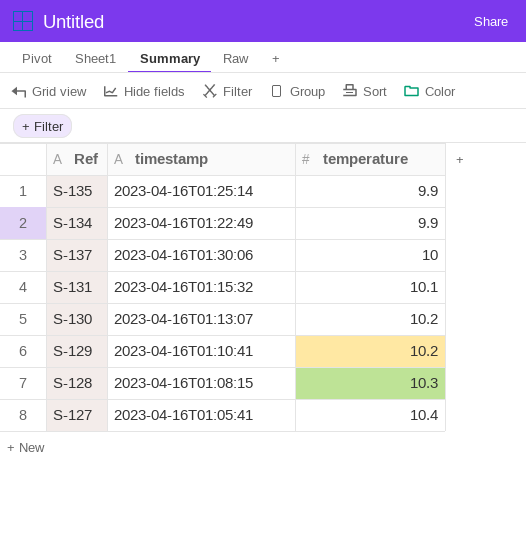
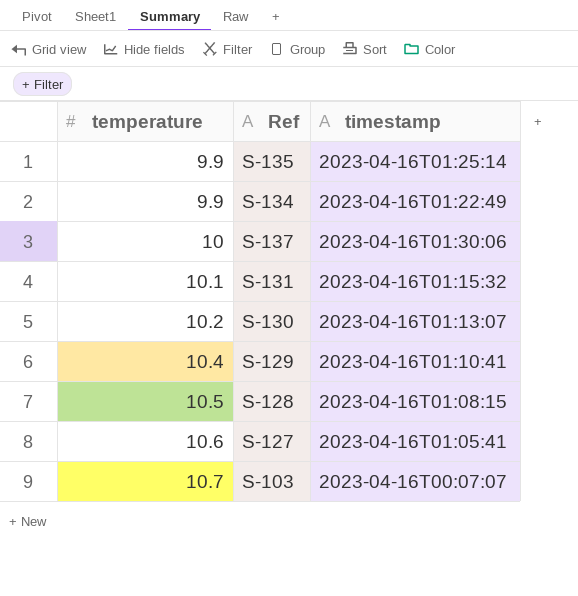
column temperature | position: 3 -> 1
S-129 | temperature: 10.2 -> 10.4
S-128 | temperature: 10.3 -> 10.5
S-127 | temperature: 10.4 -> 10.6
row S-103: none -> 10.7 | 2023-04-16T00:07:07

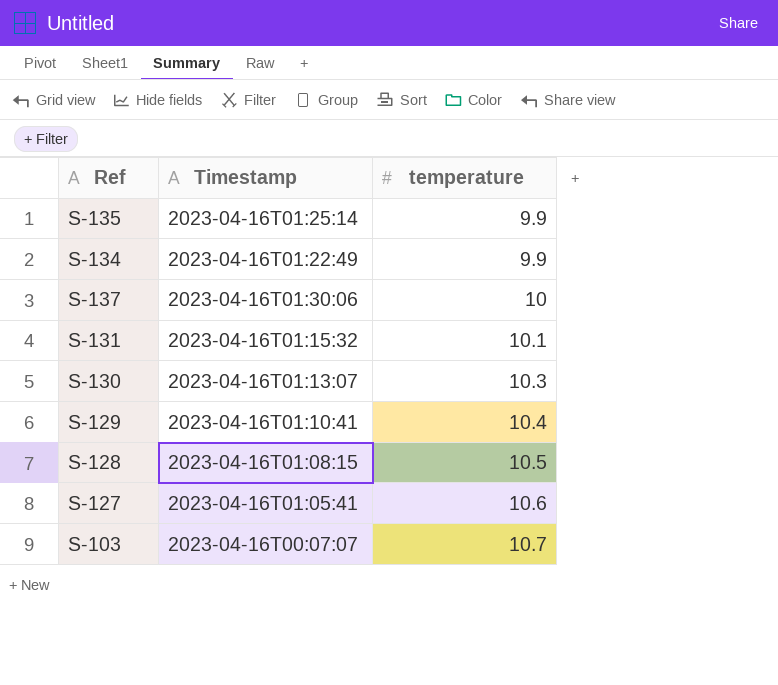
column name: timestamp -> Timestamp
column temperature | position: 1 -> 3
S-130 | temperature: 10.2 -> 10.3

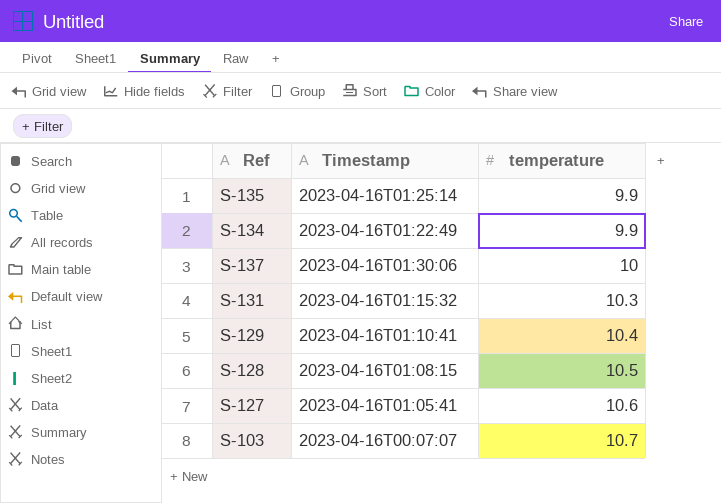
row S-130: 2023-04-16T01:13:07 | 10.3 -> none
S-131 | temperature: 10.1 -> 10.3

